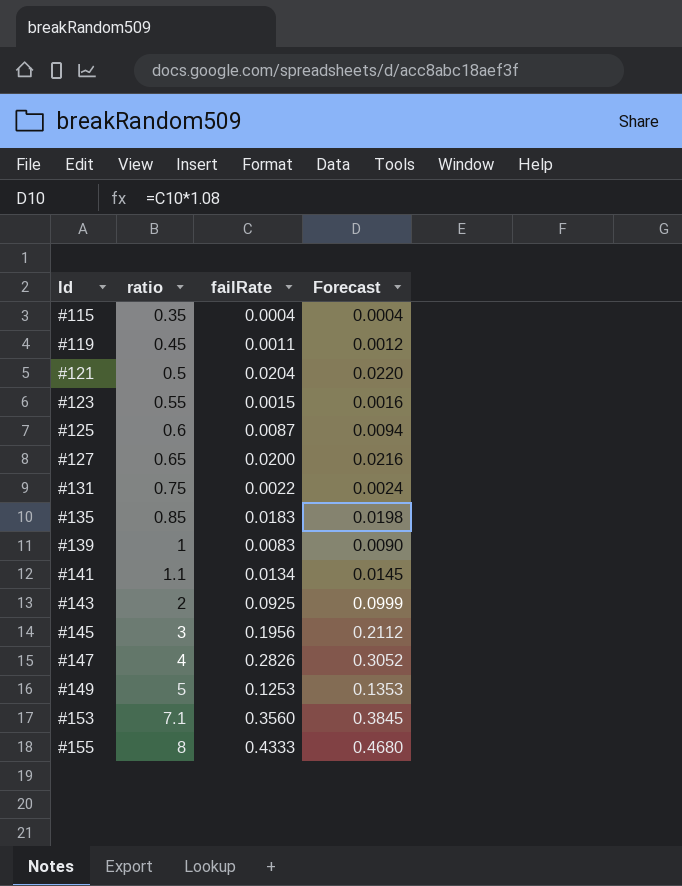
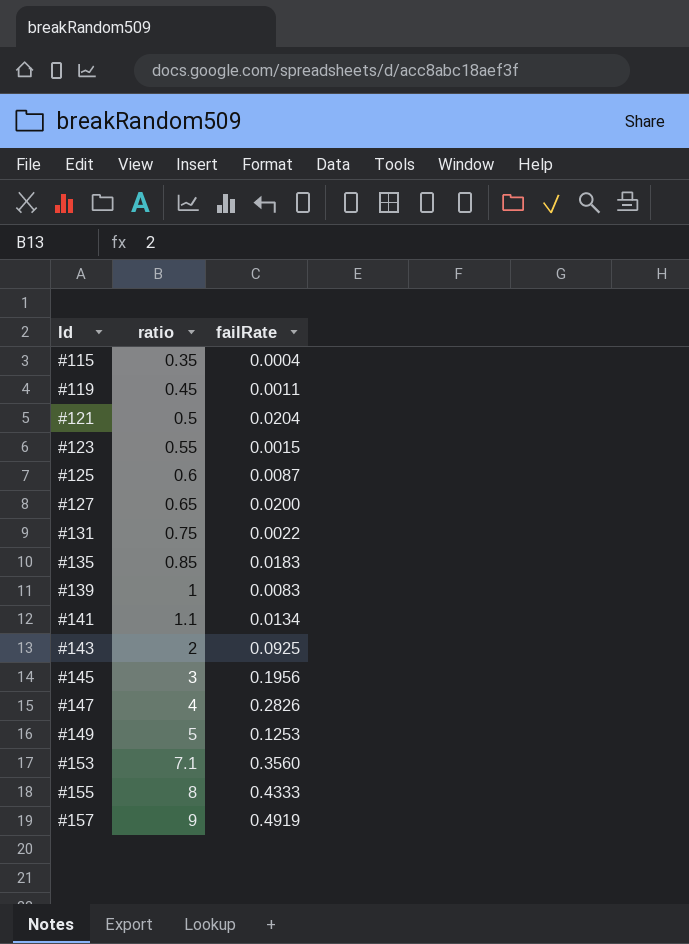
column Forecast | formula: [failRate] * 1.08 -> none
row #157: none -> 9 | 0.4919

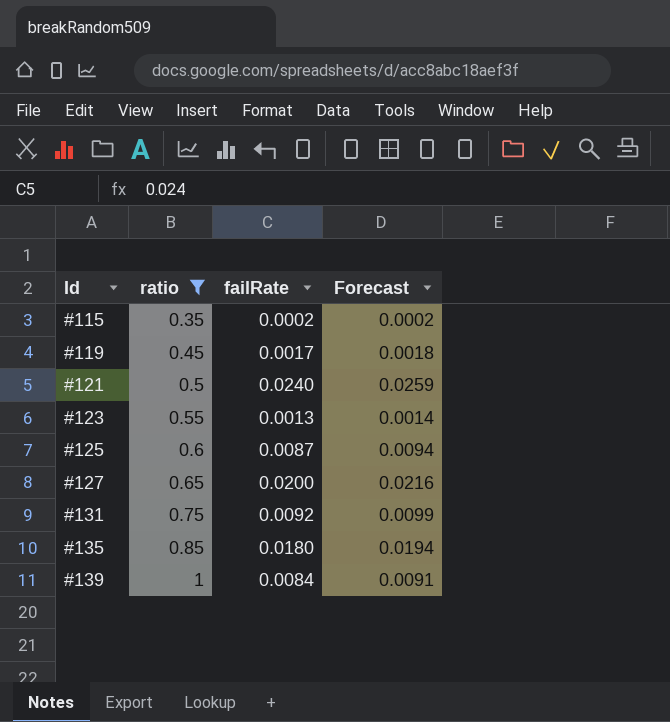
filter: none -> ratio <= 1
column Forecast | formula: none -> [failRate] * 1.08
#115 | failRate: 0.0004 -> 0.0002
#119 | failRate: 0.0011 -> 0.0017
#121 | failRate: 0.0204 -> 0.0240
#123 | failRate: 0.0015 -> 0.0013
#131 | failRate: 0.0022 -> 0.0092
#135 | failRate: 0.0183 -> 0.0180
#139 | failRate: 0.0083 -> 0.0084

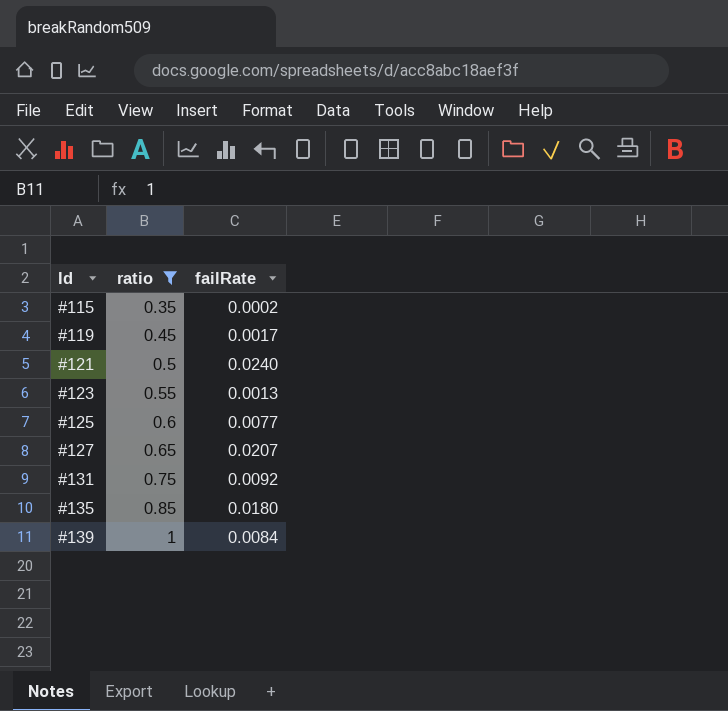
column Forecast | formula: [failRate] * 1.08 -> none
#125 | failRate: 0.0087 -> 0.0077
#127 | failRate: 0.0200 -> 0.0207

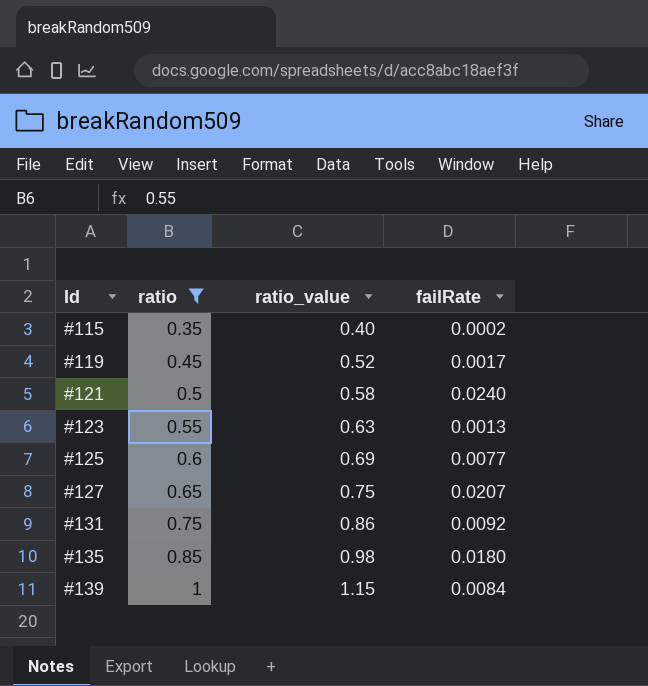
column ratio_value | formula: none -> [ratio] * 1.15

